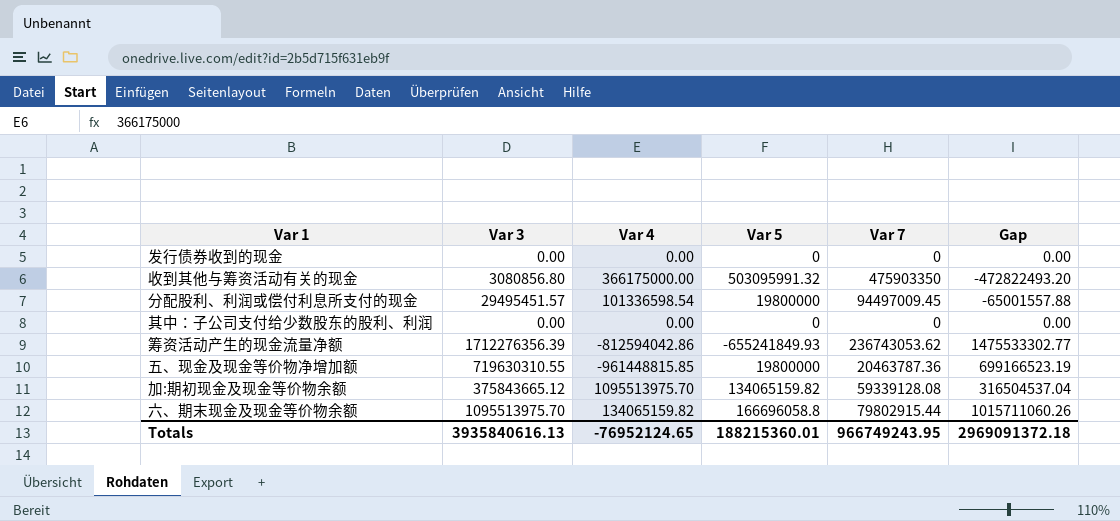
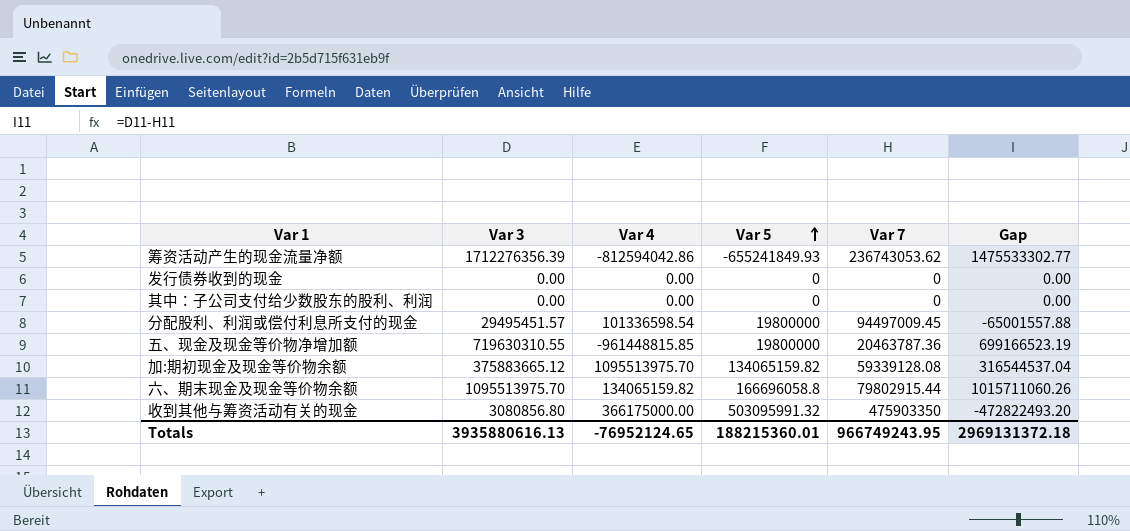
row order: none -> Var 5 ascending
加:期初现金及现金等价物余额 | Var 3: 375843665.12 -> 375883665.12
加:期初现金及现金等价物余额 | Gap: 316504537.04 -> 316544537.04
Totals | Var 3: 3935840616.13 -> 3935880616.13
Totals | Gap: 2969091372.18 -> 2969131372.18

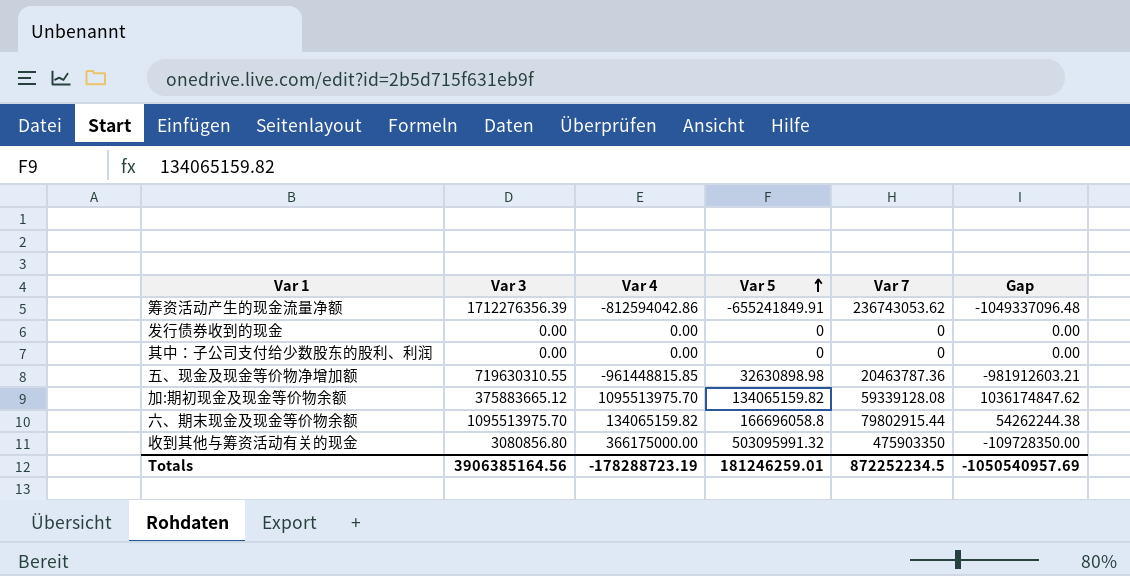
column Gap | formula: [Var 3] - [Var 7] -> [Var 4] - [Var 7]
row 分配股利、利润或偿付利息所支付的现金: 29495451.57 | 101336598.54 | 19800000 | 94497009.45 | -65001557.88 -> none
筹资活动产生的现金流量净额 | Var 5: -655241849.93 -> -655241849.91
五、现金及现金等价物净增加额 | Var 5: 19800000 -> 32630898.98
Totals | Var 3: 3935880616.13 -> 3906385164.56
Totals | Var 4: -76952124.65 -> -178288723.19
Totals | Var 5: 188215360.01 -> 181246259.01
Totals | Var 7: 966749243.95 -> 872252234.5
Totals | Gap: 2969131372.18 -> -1050540957.69

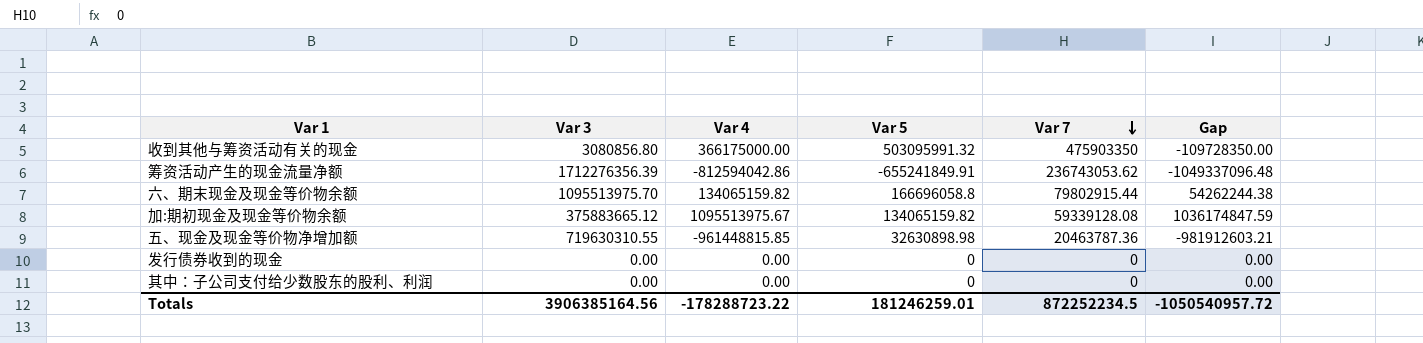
row order: Var 5 ascending -> Var 7 descending
加:期初现金及现金等价物余额 | Var 4: 1095513975.70 -> 1095513975.67
加:期初现金及现金等价物余额 | Gap: 1036174847.62 -> 1036174847.59
Totals | Var 4: -178288723.19 -> -178288723.22
Totals | Gap: -1050540957.69 -> -1050540957.72

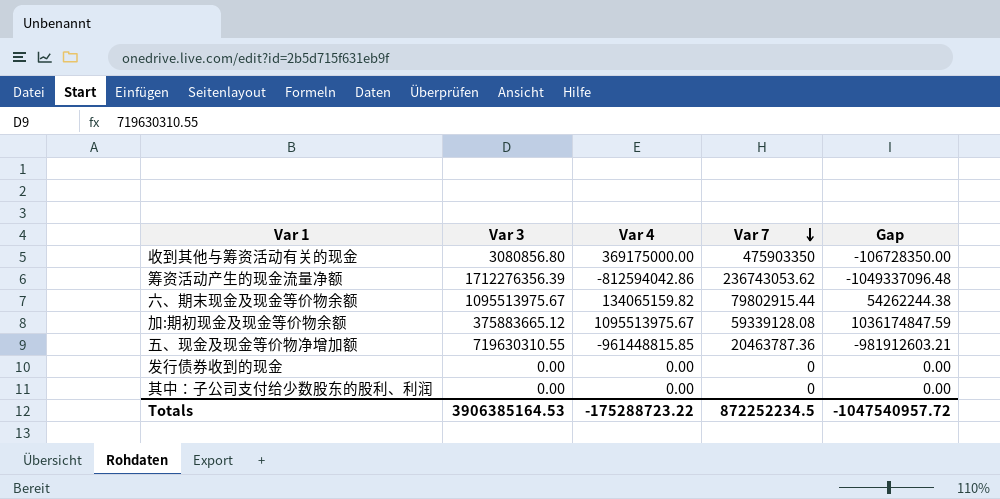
column Var 5 | position: 4 -> none
收到其他与筹资活动有关的现金 | Var 4: 366175000.00 -> 369175000.00
收到其他与筹资活动有关的现金 | Gap: -109728350.00 -> -106728350.00
六、期末现金及现金等价物余额 | Var 3: 1095513975.70 -> 1095513975.67
Totals | Var 3: 3906385164.56 -> 3906385164.53
Totals | Var 4: -178288723.22 -> -175288723.22
Totals | Gap: -1050540957.72 -> -1047540957.72

